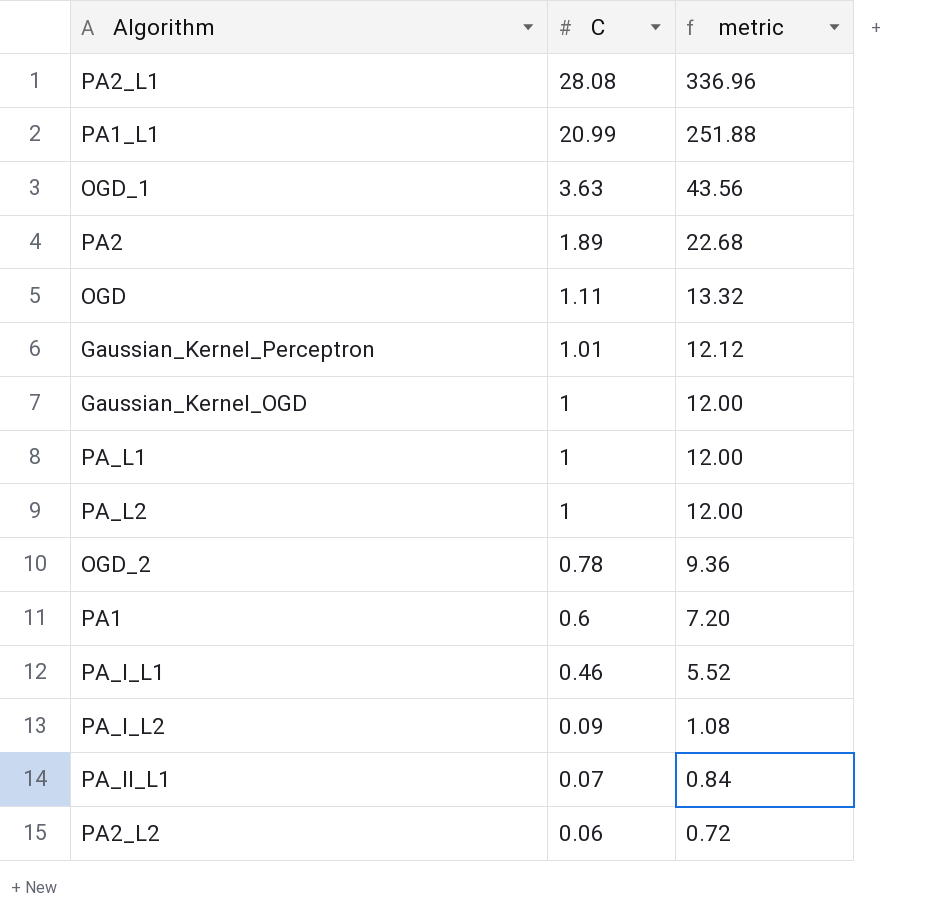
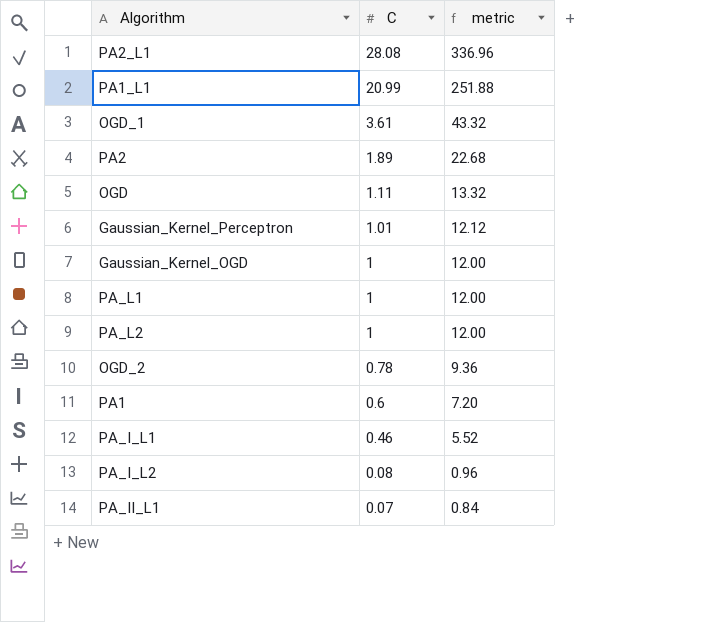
row PA2_L2: 0.06 | 0.72 -> none
OGD_1 | C: 3.63 -> 3.61
OGD_1 | metric: 43.56 -> 43.32
PA_I_L2 | C: 0.09 -> 0.08
PA_I_L2 | metric: 1.08 -> 0.96

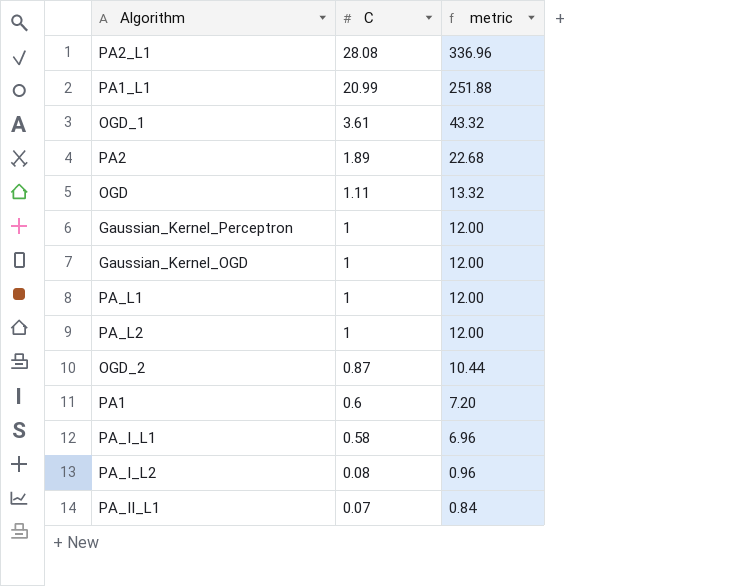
Gaussian_Kernel_Perceptron | C: 1.01 -> 1
Gaussian_Kernel_Perceptron | metric: 12.12 -> 12.00
OGD_2 | C: 0.78 -> 0.87
OGD_2 | metric: 9.36 -> 10.44
PA_I_L1 | C: 0.46 -> 0.58
PA_I_L1 | metric: 5.52 -> 6.96

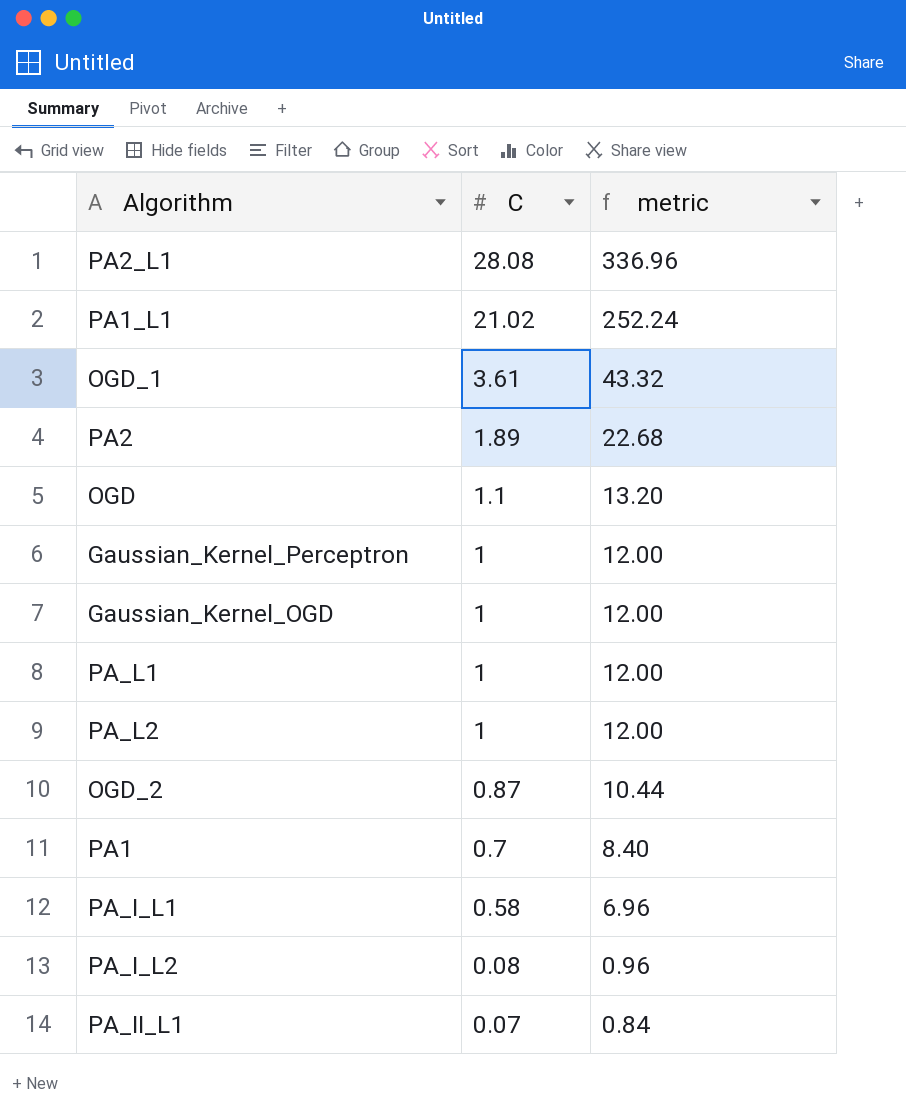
PA1_L1 | C: 20.99 -> 21.02
PA1_L1 | metric: 251.88 -> 252.24
OGD | C: 1.11 -> 1.1
OGD | metric: 13.32 -> 13.20
PA1 | C: 0.6 -> 0.7
PA1 | metric: 7.20 -> 8.40

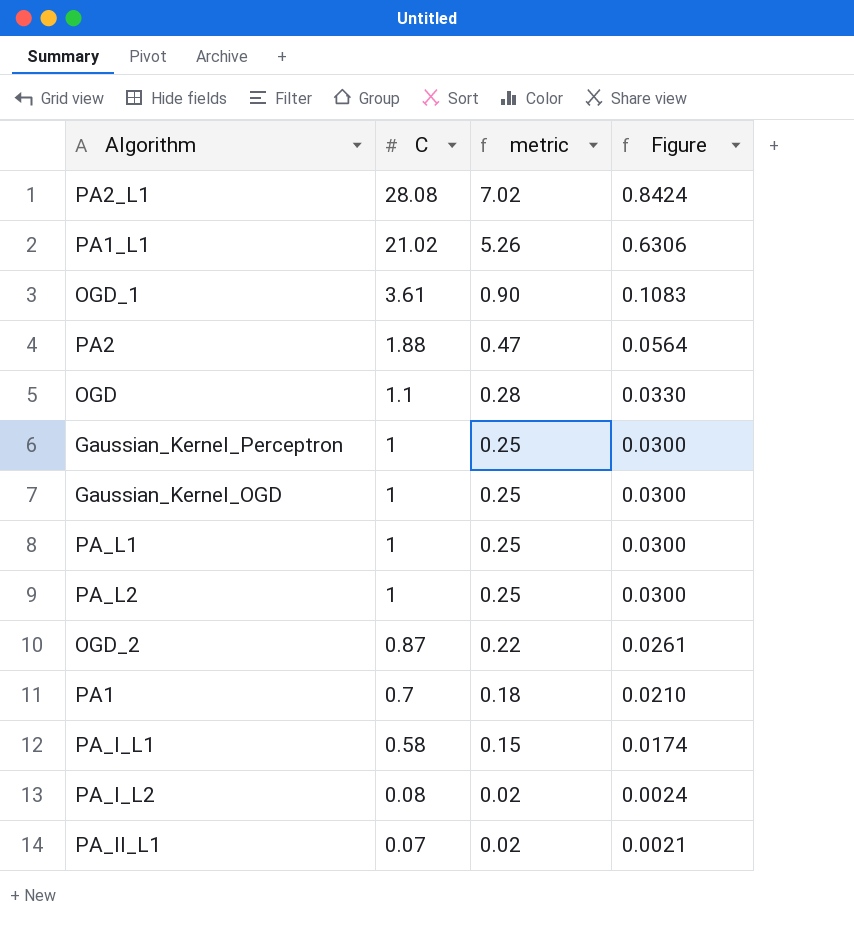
column metric | formula: [C] * 12 -> [C] * 0.25
column Figure | formula: none -> [C] * 0.03
PA2 | C: 1.89 -> 1.88

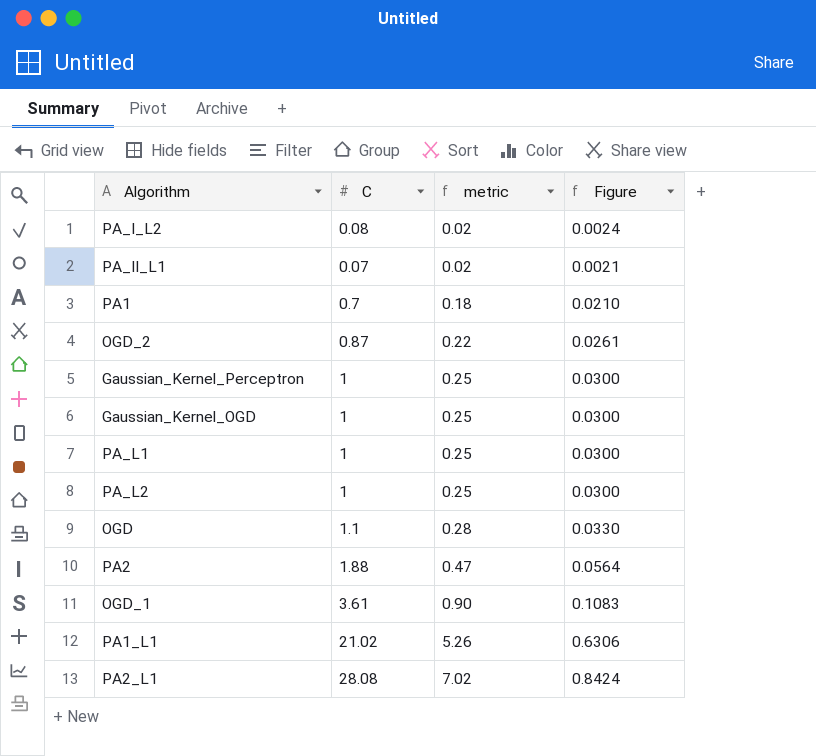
row order: C descending -> metric ascending
row PA_I_L1: 0.58 | 0.15 | 0.0174 -> none

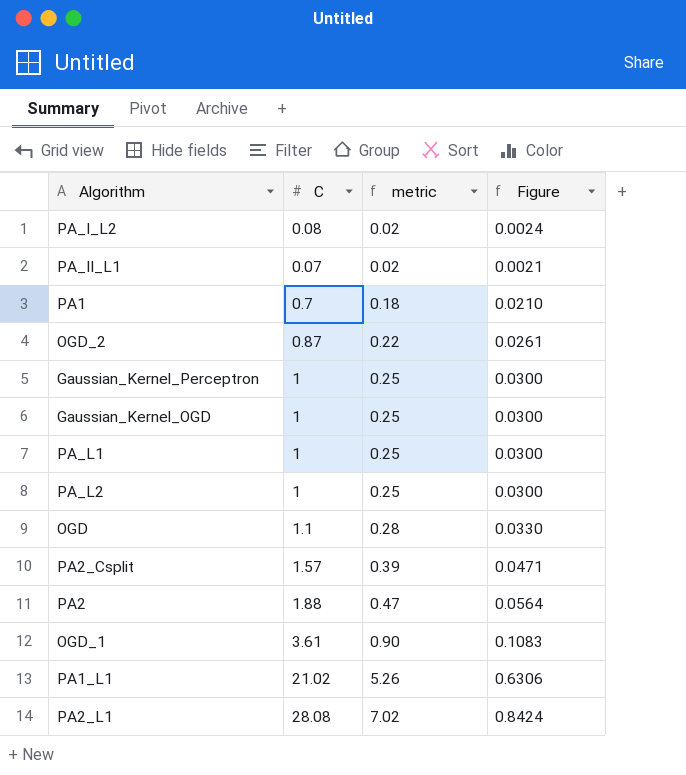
row PA2_Csplit: none -> 1.57 | 0.39 | 0.0471

